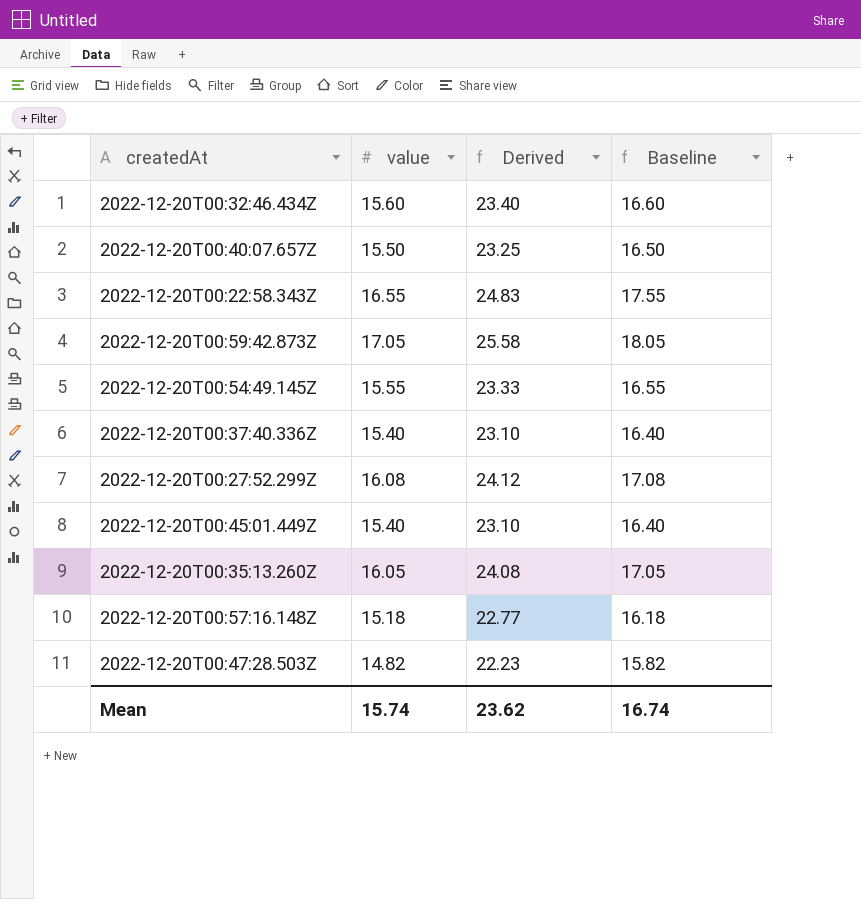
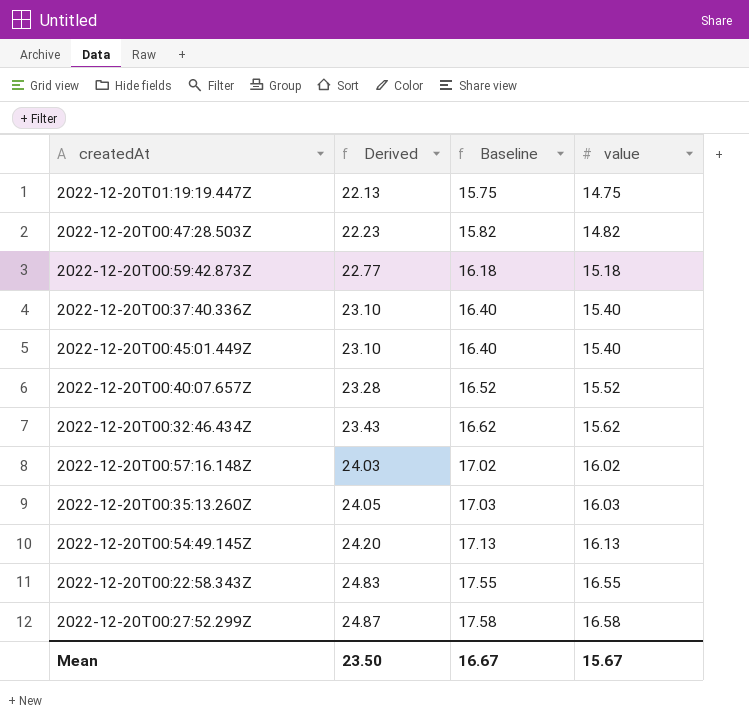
row order: none -> Derived ascending
column value | position: 2 -> 4
row 2022-12-20T01:19:19.447Z: none -> 22.13 | 15.75 | 14.75
2022-12-20T00:59:42.873Z | Derived: 25.58 -> 22.77
2022-12-20T00:59:42.873Z | Baseline: 18.05 -> 16.18
2022-12-20T00:59:42.873Z | value: 17.05 -> 15.18
2022-12-20T00:40:07.657Z | Derived: 23.25 -> 23.28
2022-12-20T00:40:07.657Z | Baseline: 16.50 -> 16.52
2022-12-20T00:40:07.657Z | value: 15.50 -> 15.52
2022-12-20T00:32:46.434Z | Derived: 23.40 -> 23.43
2022-12-20T00:32:46.434Z | Baseline: 16.60 -> 16.62
2022-12-20T00:32:46.434Z | value: 15.60 -> 15.62
2022-12-20T00:57:16.148Z | Derived: 22.77 -> 24.03
2022-12-20T00:57:16.148Z | Baseline: 16.18 -> 17.02
2022-12-20T00:57:16.148Z | value: 15.18 -> 16.02
2022-12-20T00:35:13.260Z | Derived: 24.08 -> 24.05
2022-12-20T00:35:13.260Z | Baseline: 17.05 -> 17.03
2022-12-20T00:35:13.260Z | value: 16.05 -> 16.03
2022-12-20T00:54:49.145Z | Derived: 23.33 -> 24.20
2022-12-20T00:54:49.145Z | Baseline: 16.55 -> 17.13
2022-12-20T00:54:49.145Z | value: 15.55 -> 16.13
2022-12-20T00:27:52.299Z | Derived: 24.12 -> 24.87
2022-12-20T00:27:52.299Z | Baseline: 17.08 -> 17.58
2022-12-20T00:27:52.299Z | value: 16.08 -> 16.58
Mean | Derived: 23.62 -> 23.50
Mean | Baseline: 16.74 -> 16.67
Mean | value: 15.74 -> 15.67

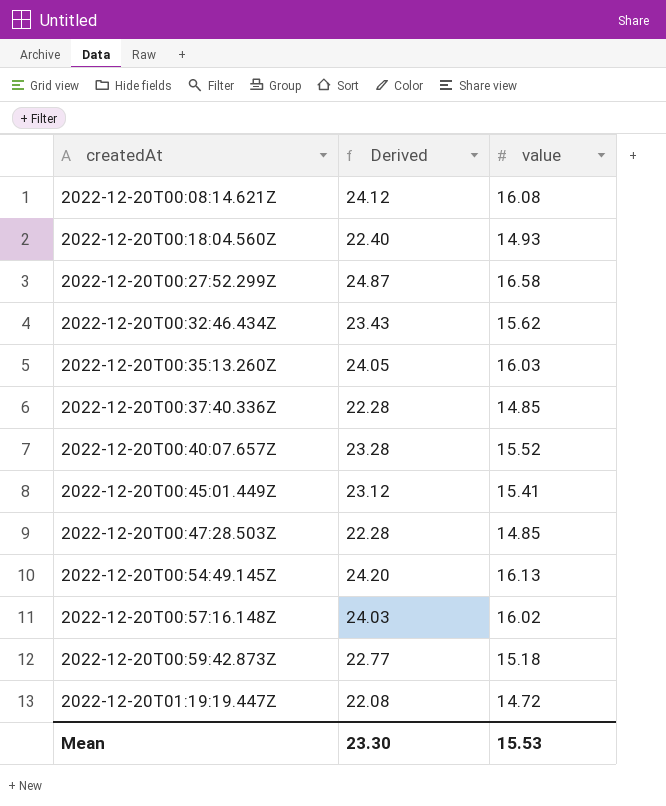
row order: Derived ascending -> createdAt ascending
column Baseline | formula: [value] + 1 -> none
row 2022-12-20T00:22:58.343Z: 24.83 | 17.55 | 16.55 -> none
row 2022-12-20T00:08:14.621Z: none -> 24.12 | 16.08
row 2022-12-20T00:18:04.560Z: none -> 22.40 | 14.93
2022-12-20T00:37:40.336Z | Derived: 23.10 -> 22.28
2022-12-20T00:37:40.336Z | value: 15.40 -> 14.85
2022-12-20T00:45:01.449Z | Derived: 23.10 -> 23.12
2022-12-20T00:45:01.449Z | value: 15.40 -> 15.41
2022-12-20T00:47:28.503Z | Derived: 22.23 -> 22.28
2022-12-20T00:47:28.503Z | value: 14.82 -> 14.85
2022-12-20T01:19:19.447Z | Derived: 22.13 -> 22.08
2022-12-20T01:19:19.447Z | value: 14.75 -> 14.72
Mean | Derived: 23.50 -> 23.30
Mean | value: 15.67 -> 15.53

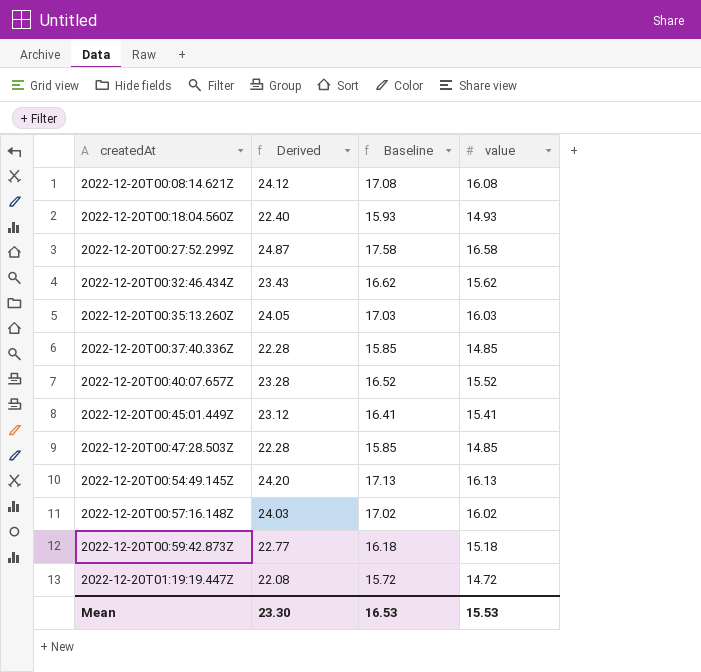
column Baseline | formula: none -> [value] + 1

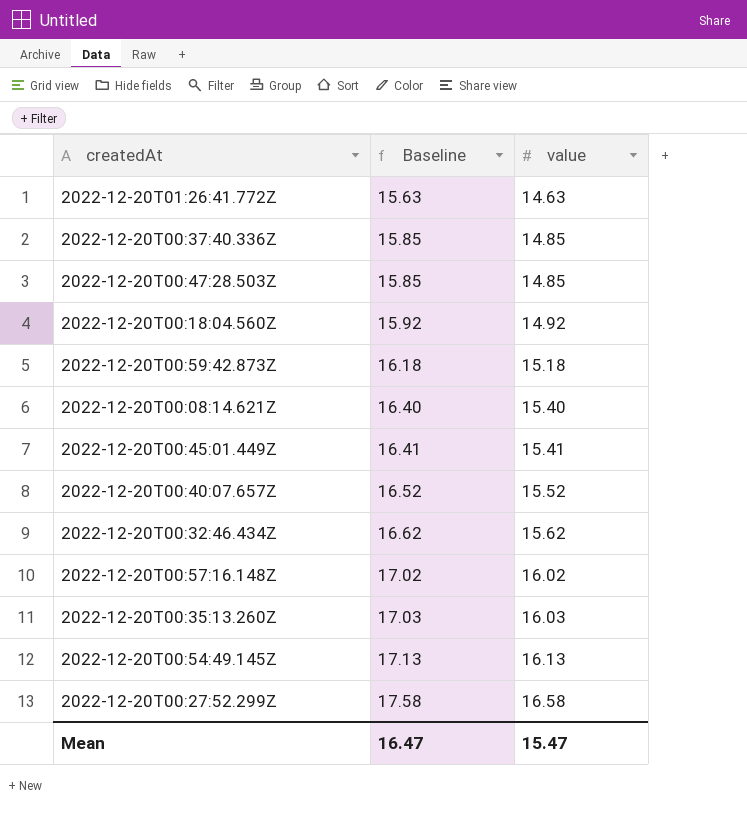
row order: createdAt ascending -> Baseline ascending
column Derived | formula: [value] * 1.5 -> none
row 2022-12-20T01:19:19.447Z: 22.08 | 15.72 | 14.72 -> none
row 2022-12-20T01:26:41.772Z: none -> 15.63 | 14.63
2022-12-20T00:18:04.560Z | Baseline: 15.93 -> 15.92
2022-12-20T00:18:04.560Z | value: 14.93 -> 14.92
2022-12-20T00:08:14.621Z | Baseline: 17.08 -> 16.40
2022-12-20T00:08:14.621Z | value: 16.08 -> 15.40
Mean | Baseline: 16.53 -> 16.47
Mean | value: 15.53 -> 15.47

